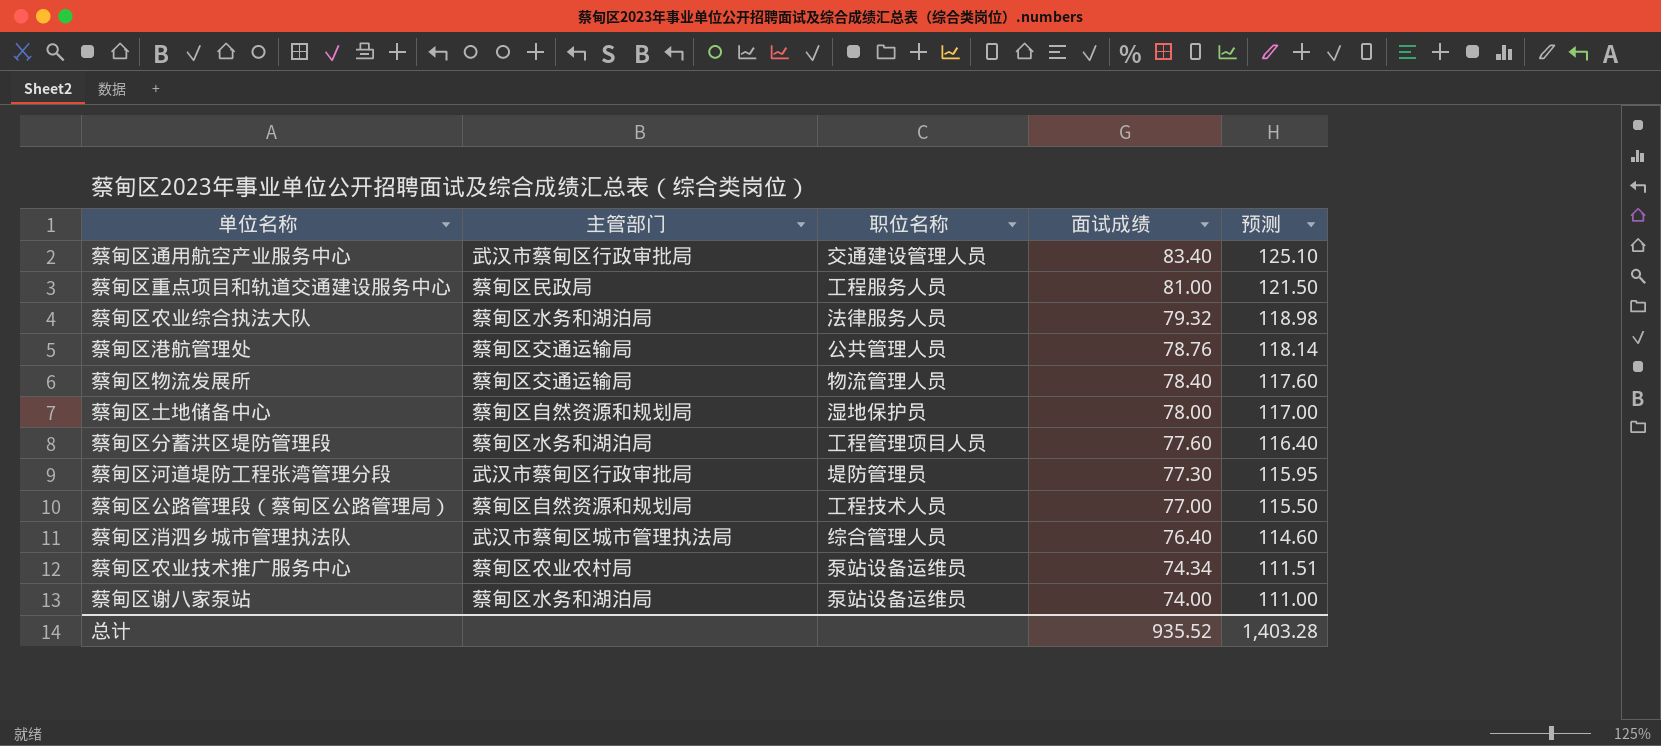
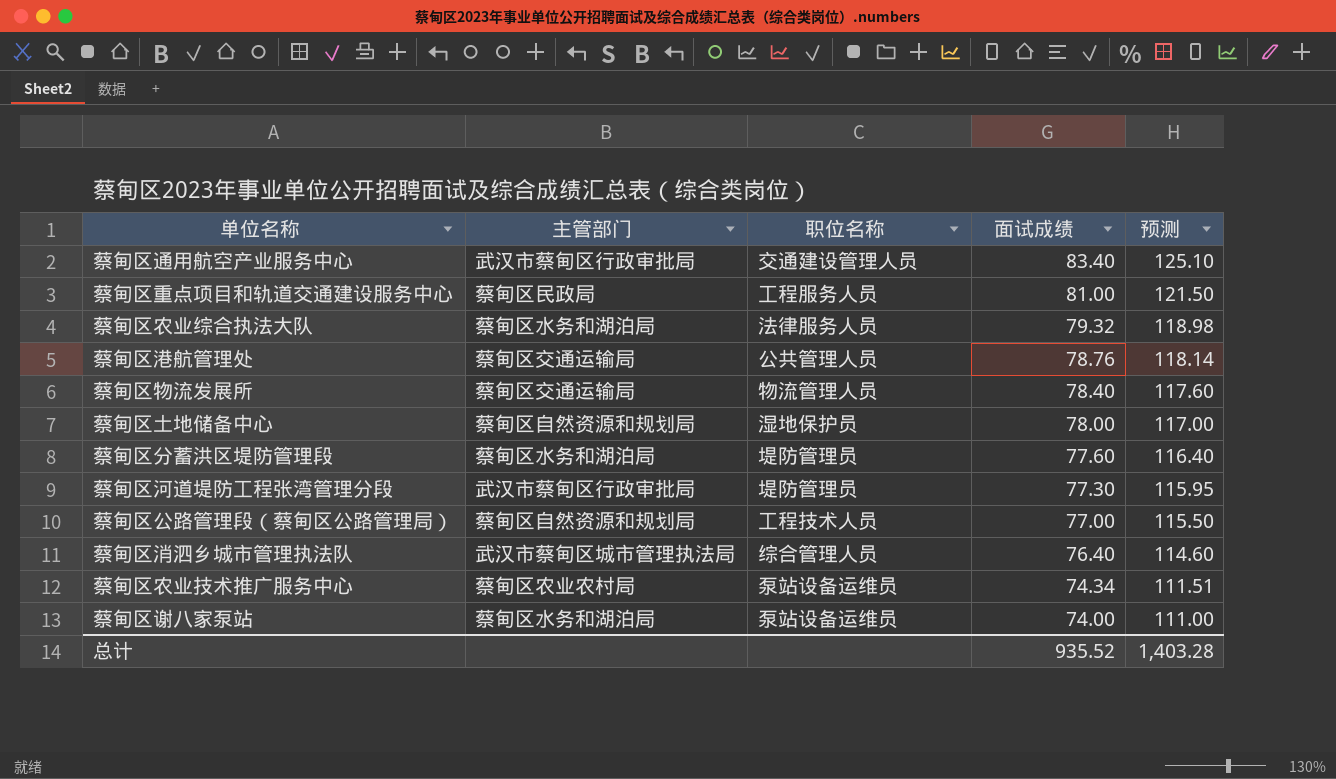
蔡甸区分蓄洪区堤防管理段 | 职位名称: 工程管理项目人员 -> 堤防管理员

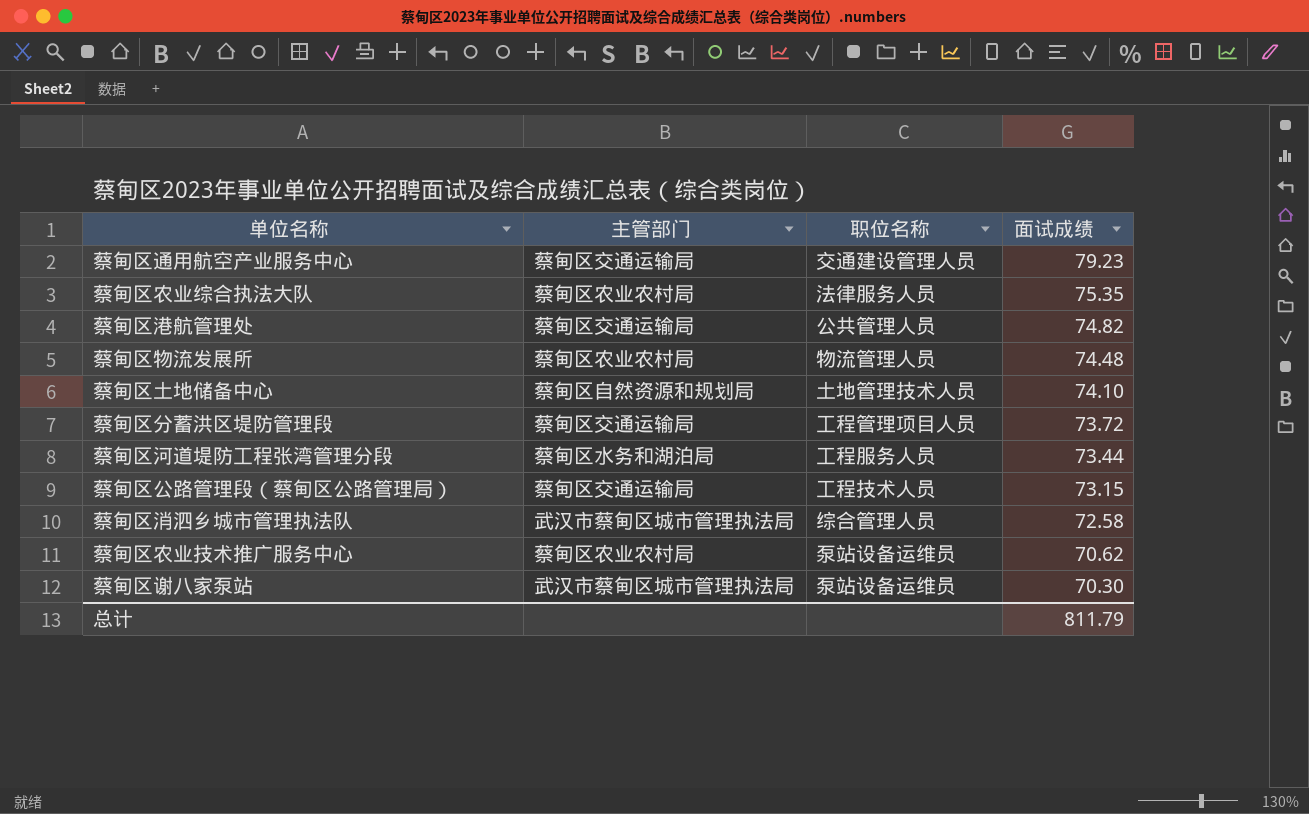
column 预测 | formula: [面试成绩] * 1.5 -> none
row 蔡甸区重点项目和轨道交通建设服务中心: 蔡甸区民政局 | 工程服务人员 | 81.00 | 121.50 -> none
蔡甸区通用航空产业服务中心 | 主管部门: 武汉市蔡甸区行政审批局 -> 蔡甸区交通运输局
蔡甸区通用航空产业服务中心 | 面试成绩: 83.40 -> 79.23
蔡甸区农业综合执法大队 | 主管部门: 蔡甸区水务和湖泊局 -> 蔡甸区农业农村局
蔡甸区农业综合执法大队 | 面试成绩: 79.32 -> 75.35
蔡甸区港航管理处 | 面试成绩: 78.76 -> 74.82
蔡甸区物流发展所 | 主管部门: 蔡甸区交通运输局 -> 蔡甸区农业农村局
蔡甸区物流发展所 | 面试成绩: 78.40 -> 74.48
蔡甸区土地储备中心 | 职位名称: 湿地保护员 -> 土地管理技术人员
蔡甸区土地储备中心 | 面试成绩: 78.00 -> 74.10
蔡甸区分蓄洪区堤防管理段 | 主管部门: 蔡甸区水务和湖泊局 -> 蔡甸区交通运输局
蔡甸区分蓄洪区堤防管理段 | 职位名称: 堤防管理员 -> 工程管理项目人员
蔡甸区分蓄洪区堤防管理段 | 面试成绩: 77.60 -> 73.72
蔡甸区河道堤防工程张湾管理分段 | 主管部门: 武汉市蔡甸区行政审批局 -> 蔡甸区水务和湖泊局
蔡甸区河道堤防工程张湾管理分段 | 职位名称: 堤防管理员 -> 工程服务人员
蔡甸区河道堤防工程张湾管理分段 | 面试成绩: 77.30 -> 73.44
蔡甸区公路管理段（蔡甸区公路管理局） | 主管部门: 蔡甸区自然资源和规划局 -> 蔡甸区交通运输局
蔡甸区公路管理段（蔡甸区公路管理局） | 面试成绩: 77.00 -> 73.15
蔡甸区消泗乡城市管理执法队 | 面试成绩: 76.40 -> 72.58
蔡甸区农业技术推广服务中心 | 面试成绩: 74.34 -> 70.62
蔡甸区谢八家泵站 | 主管部门: 蔡甸区水务和湖泊局 -> 武汉市蔡甸区城市管理执法局
蔡甸区谢八家泵站 | 面试成绩: 74.00 -> 70.30
总计 | 面试成绩: 935.52 -> 811.79

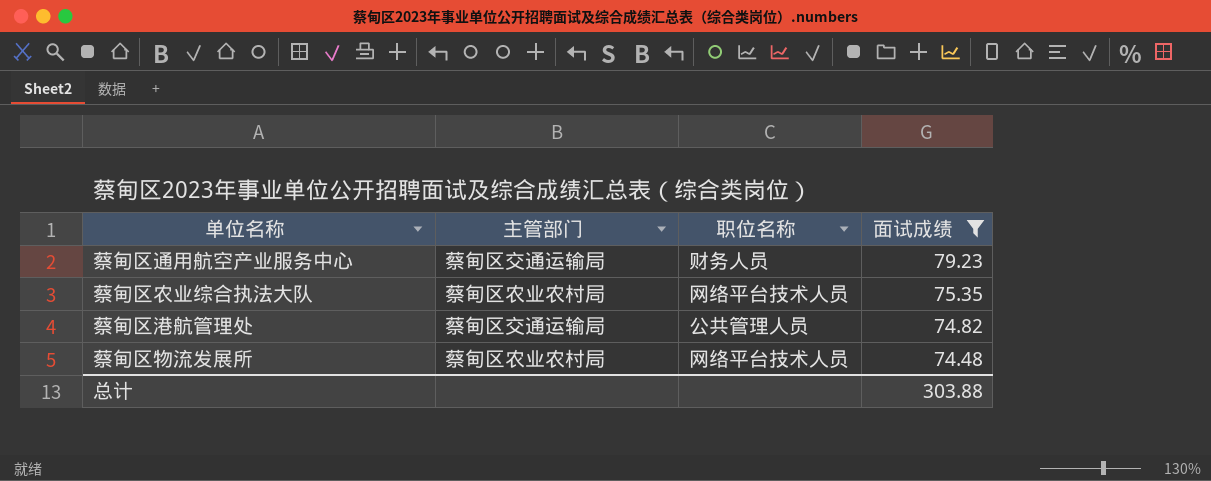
filter: none -> 面试成绩 >= 74.48
蔡甸区通用航空产业服务中心 | 职位名称: 交通建设管理人员 -> 财务人员
蔡甸区农业综合执法大队 | 职位名称: 法律服务人员 -> 网络平台技术人员
蔡甸区物流发展所 | 职位名称: 物流管理人员 -> 网络平台技术人员
总计 | 面试成绩: 811.79 -> 303.88

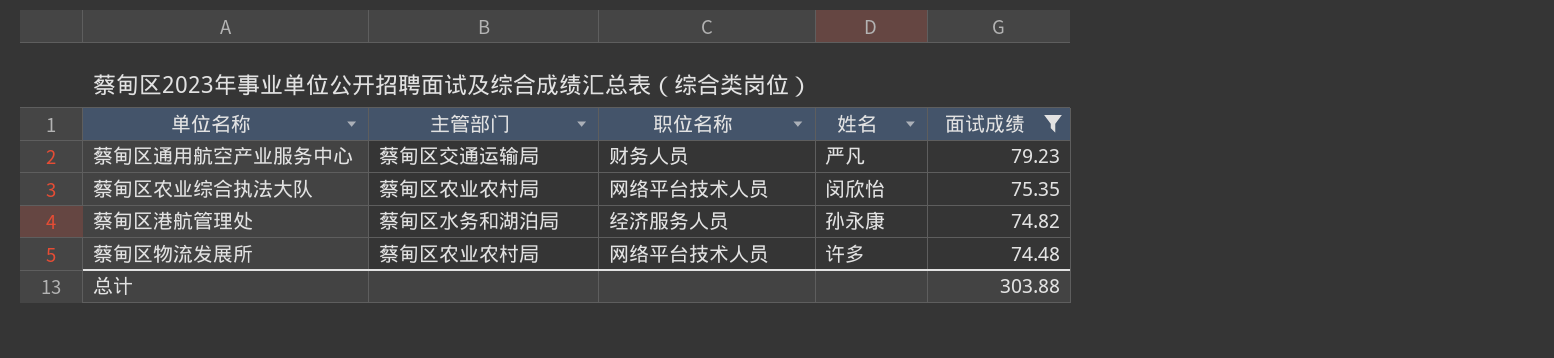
column 姓名 | position: none -> 4
蔡甸区港航管理处 | 主管部门: 蔡甸区交通运输局 -> 蔡甸区水务和湖泊局
蔡甸区港航管理处 | 职位名称: 公共管理人员 -> 经济服务人员

